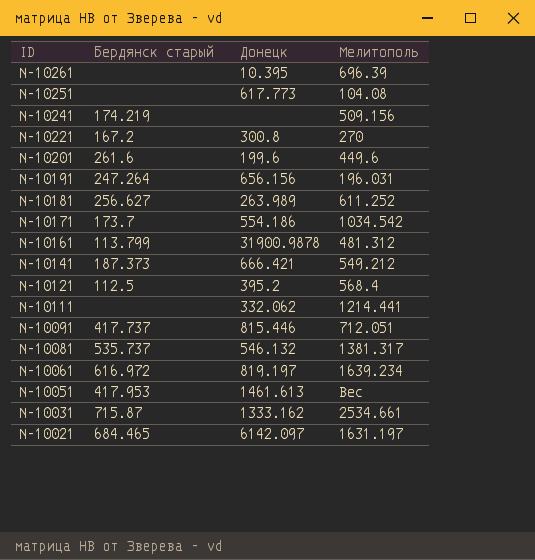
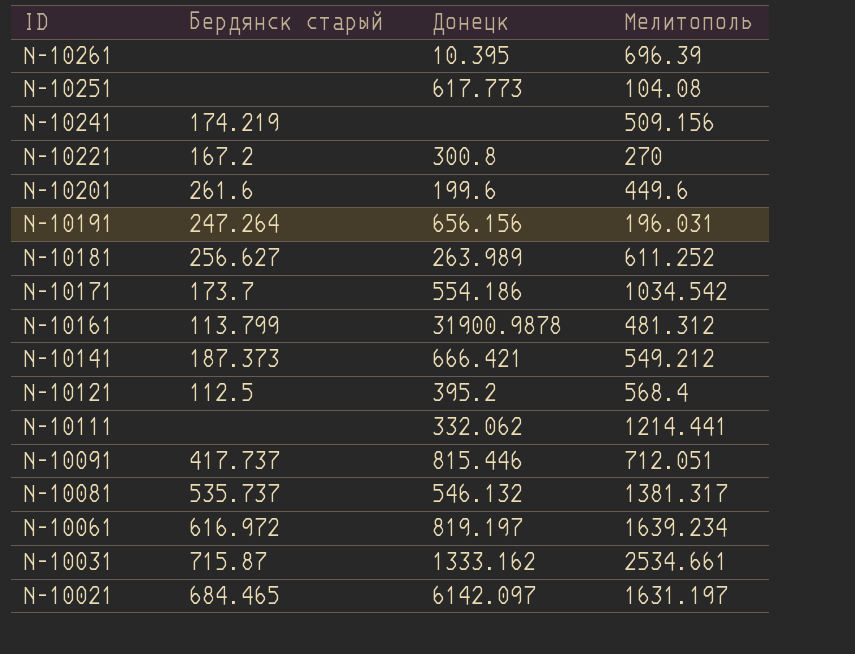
row N-10051: 417.953 | 1461.613 | Вес -> none

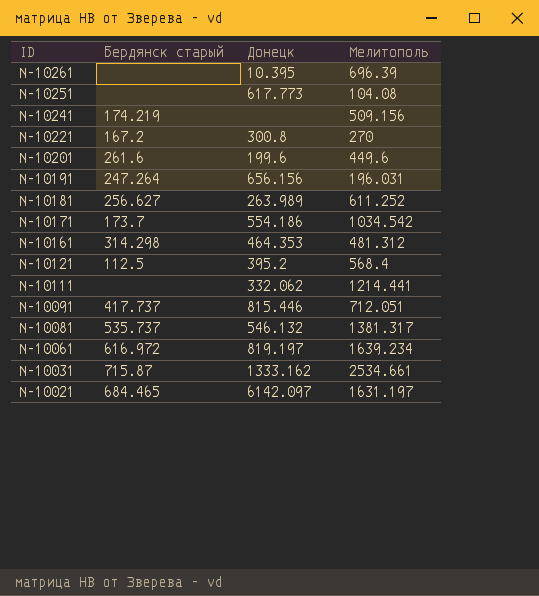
row N-10141: 187.373 | 666.421 | 549.212 -> none
N-10161 | Бердянск старый: 113.799 -> 314.298
N-10161 | Донецк: 31900.9878 -> 464.353

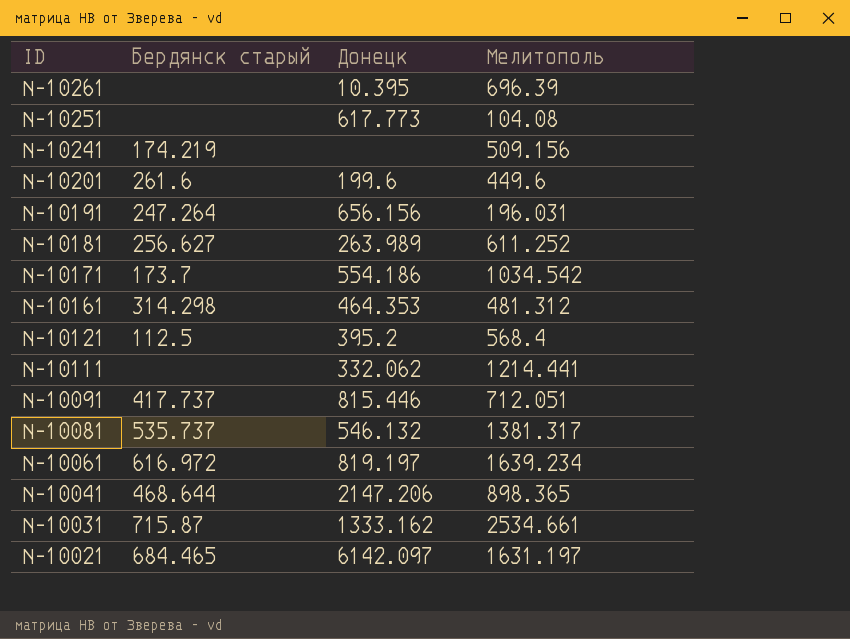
row N-10221: 167.2 | 300.8 | 270 -> none
row N-10041: none -> 468.644 | 2147.206 | 898.365

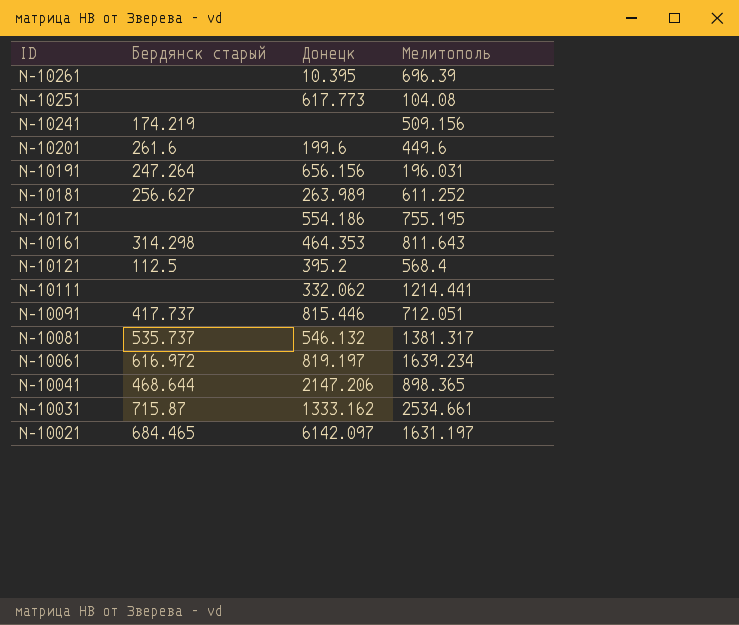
N-10171 | Бердянск старый: 173.7 -> none
N-10171 | Мелитополь: 1034.542 -> 755.195
N-10161 | Мелитополь: 481.312 -> 811.643

